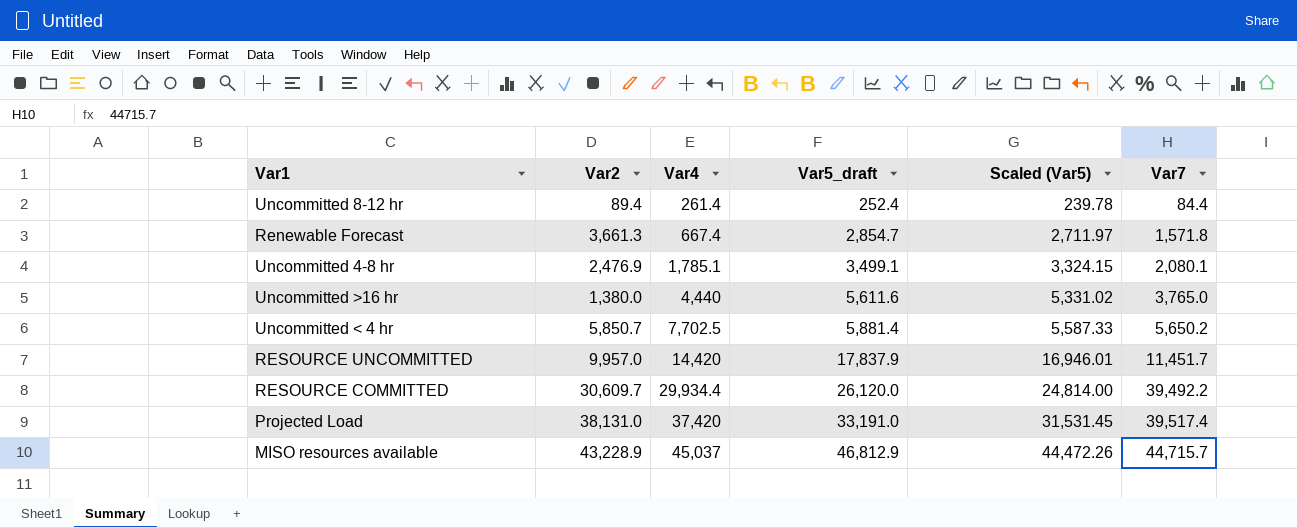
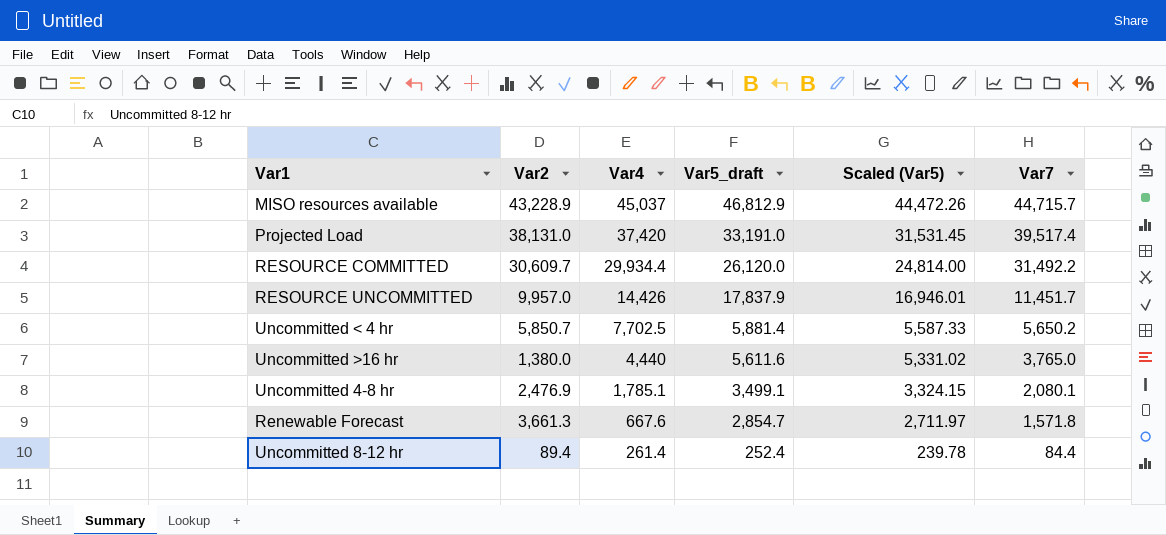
row order: Var4 ascending -> Var4 descending
RESOURCE COMMITTED | Var7: 39,492.2 -> 31,492.2
RESOURCE UNCOMMITTED | Var4: 14,420 -> 14,426
Renewable Forecast | Var4: 667.4 -> 667.6

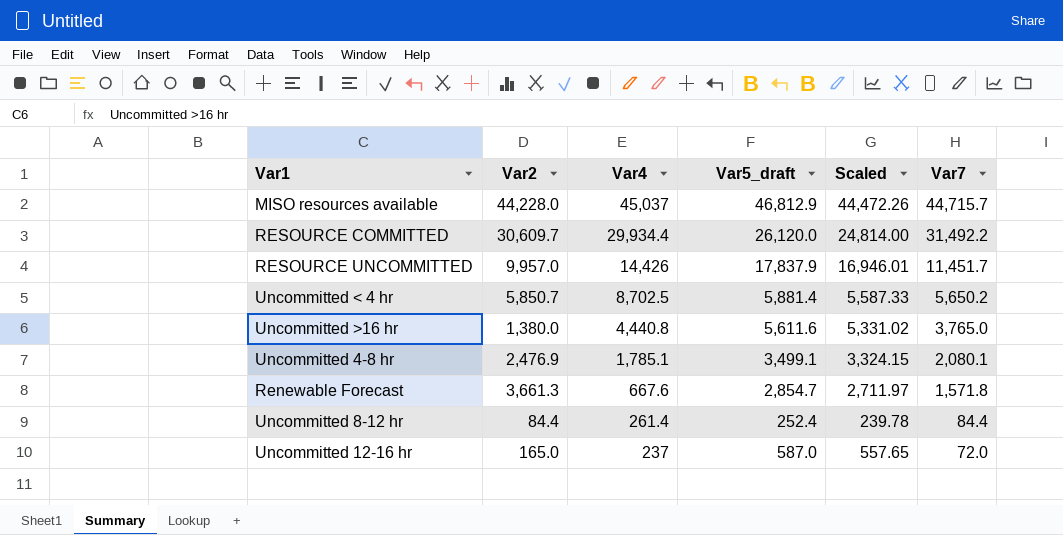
column name: Scaled (Var5) -> Scaled
row Projected Load: 38,131.0 | 37,420 | 33,191.0 | 31,531.45 | 39,517.4 -> none
MISO resources available | Var2: 43,228.9 -> 44,228.0
Uncommitted < 4 hr | Var4: 7,702.5 -> 8,702.5
Uncommitted >16 hr | Var4: 4,440 -> 4,440.8
Uncommitted 8-12 hr | Var2: 89.4 -> 84.4
row Uncommitted 12-16 hr: none -> 165.0 | 237 | 587.0 | 557.65 | 72.0

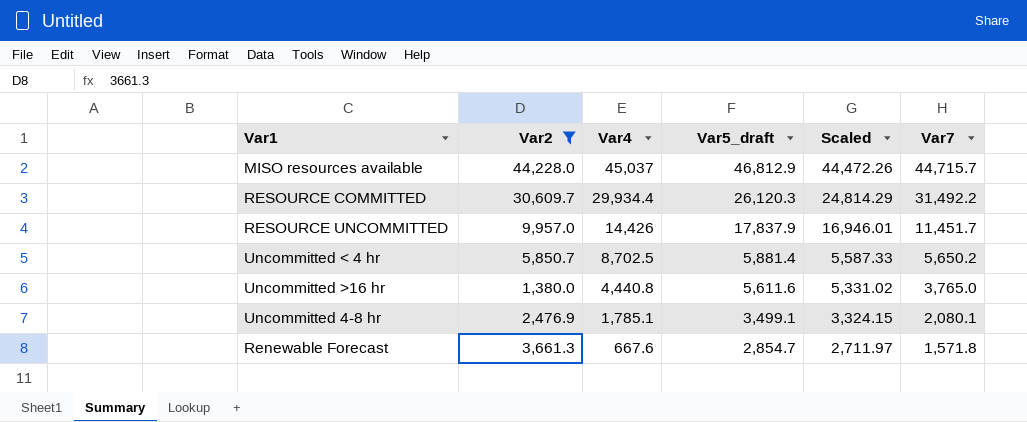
filter: none -> Var2 >= 1,380.0
RESOURCE COMMITTED | Var5_draft: 26,120.0 -> 26,120.3
RESOURCE COMMITTED | Scaled: 24,814.00 -> 24,814.29

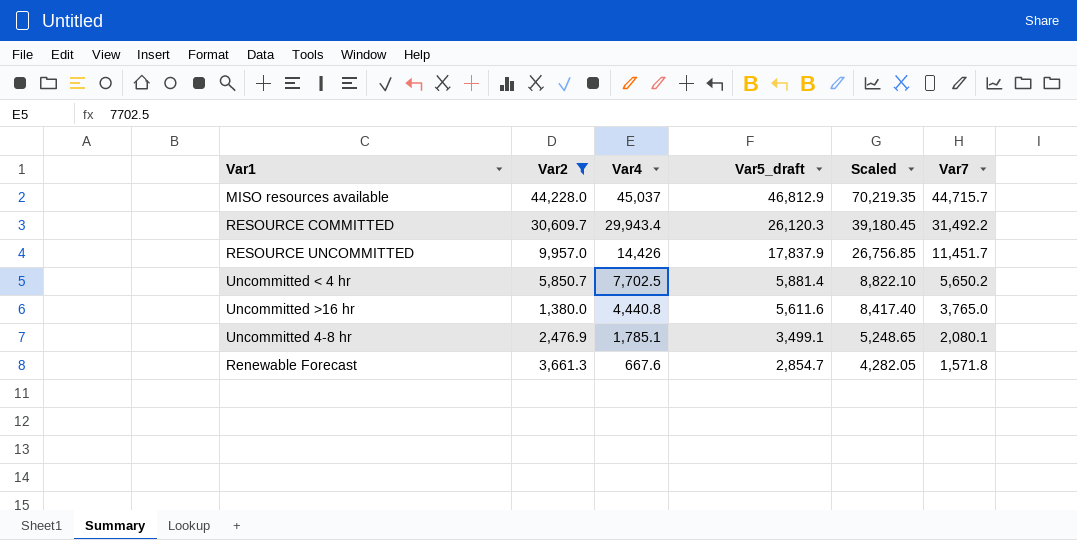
column Scaled | formula: [Var5_draft] * 0.95 -> [Var5_draft] * 1.5
RESOURCE COMMITTED | Var4: 29,934.4 -> 29,943.4
Uncommitted < 4 hr | Var4: 8,702.5 -> 7,702.5

